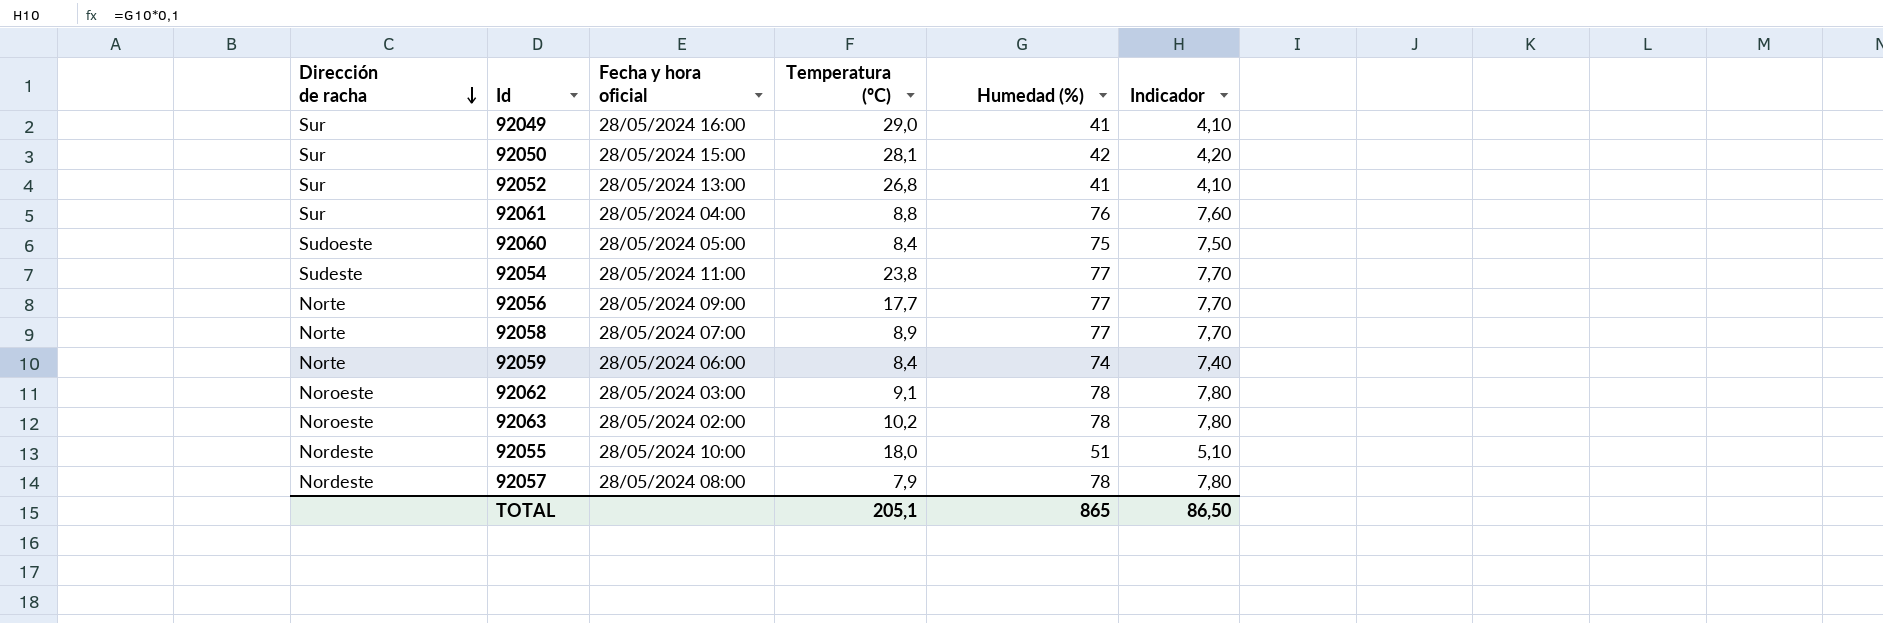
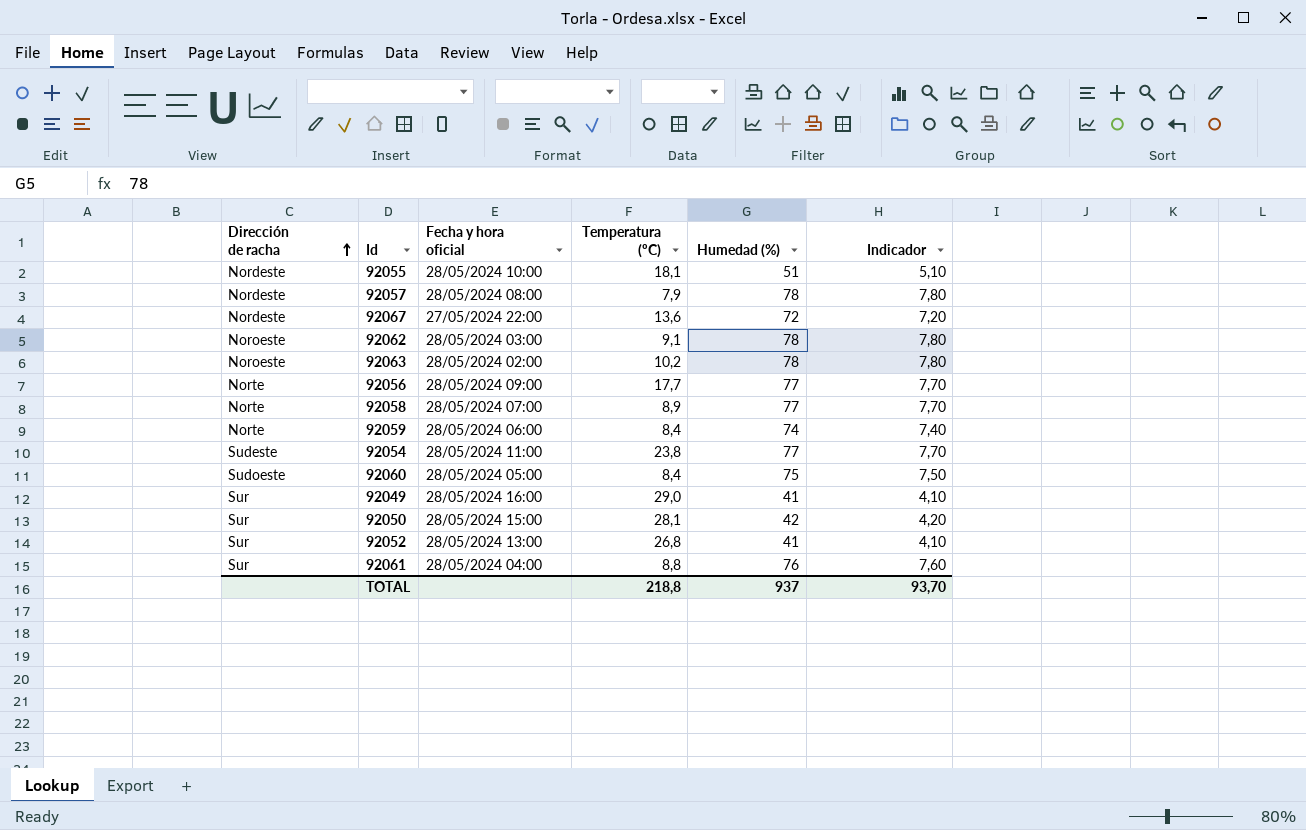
row order: Dirección de racha descending -> Dirección de racha ascending
92055 | Temperatura (ºC): 18,0 -> 18,1
row 92067: none -> Nordeste | 27/05/2024 22:00 | 13,6 | 72 | 7,20
TOTAL | Temperatura (ºC): 205,1 -> 218,8
TOTAL | Humedad (%): 865 -> 937
TOTAL | Indicador: 86,50 -> 93,70

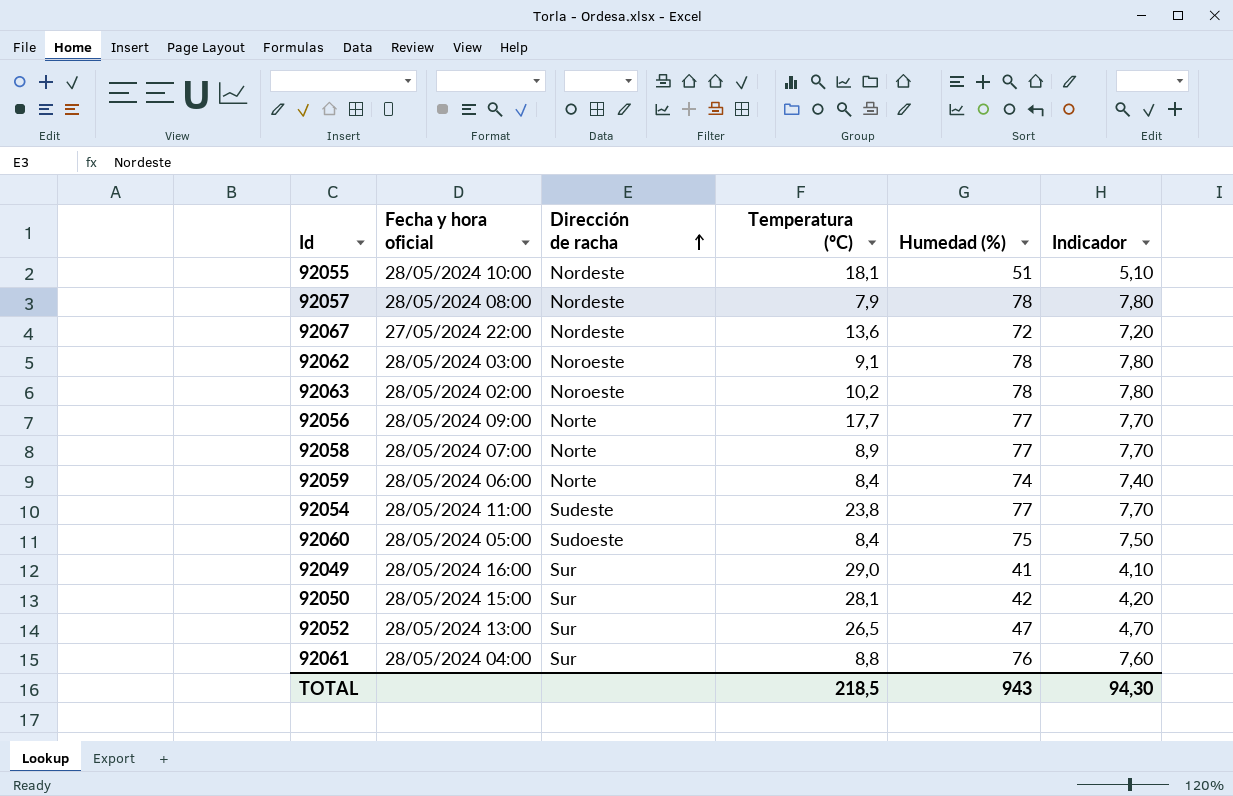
column Dirección de racha | position: 1 -> 3
92052 | Temperatura (ºC): 26,8 -> 26,5
92052 | Humedad (%): 41 -> 47
92052 | Indicador: 4,10 -> 4,70
TOTAL | Temperatura (ºC): 218,8 -> 218,5
TOTAL | Humedad (%): 937 -> 943
TOTAL | Indicador: 93,70 -> 94,30

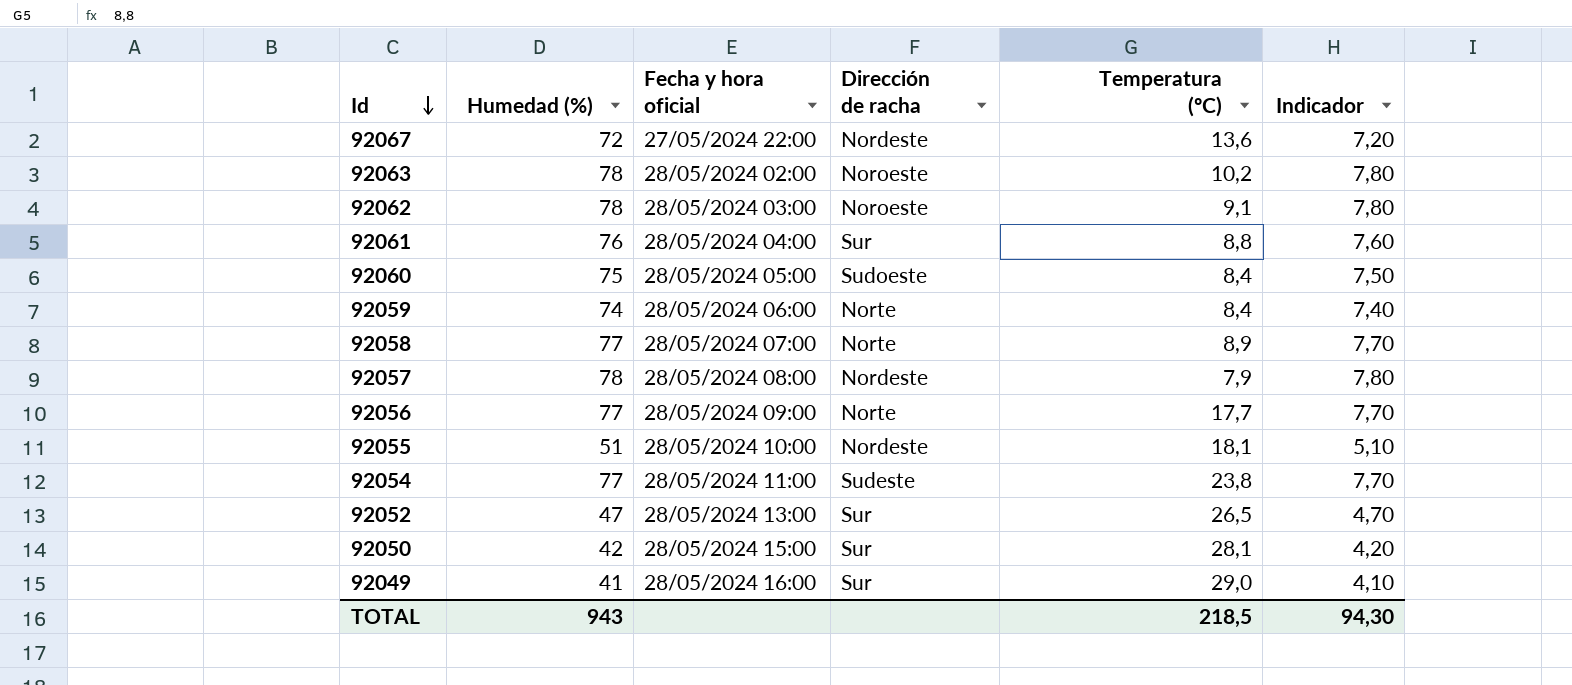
row order: Dirección de racha ascending -> Id descending
column Humedad (%) | position: 5 -> 2

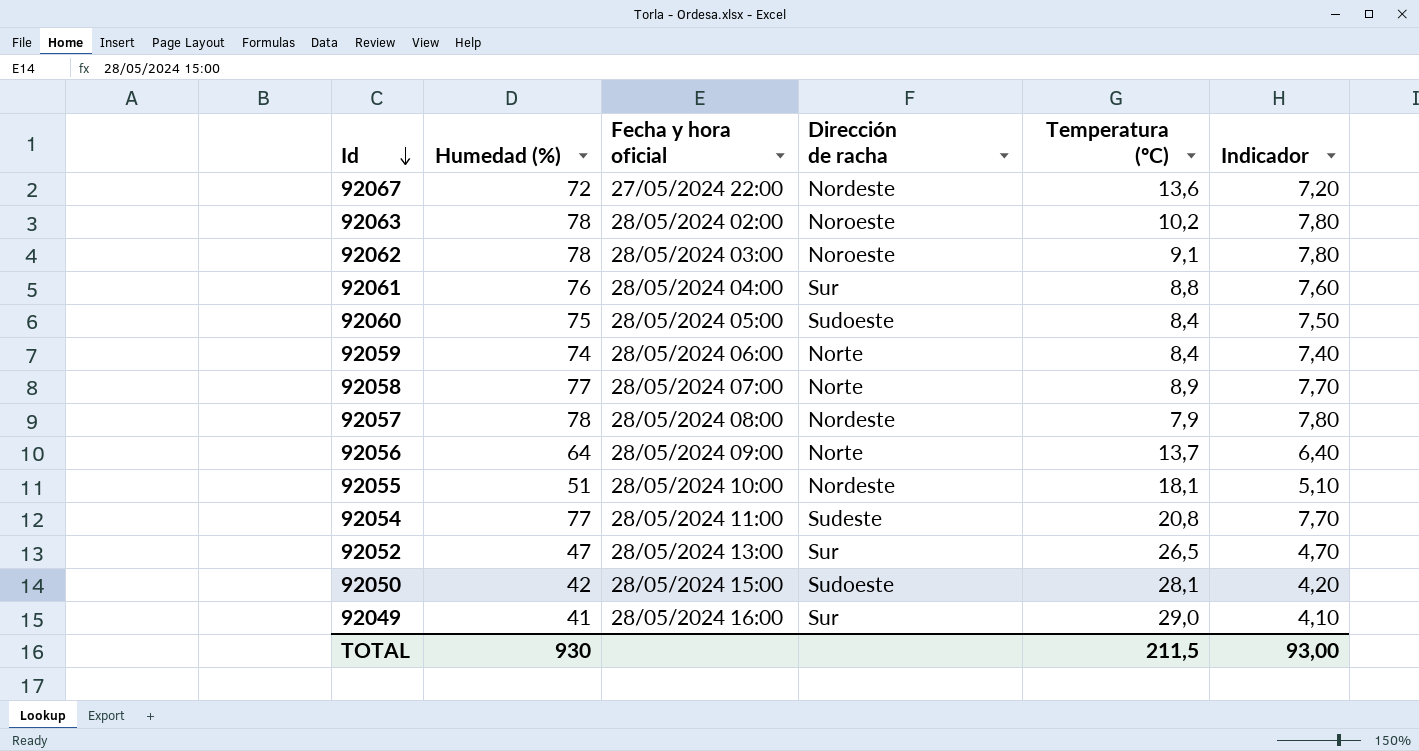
92056 | Humedad (%): 77 -> 64
92056 | Temperatura (ºC): 17,7 -> 13,7
92056 | Indicador: 7,70 -> 6,40
92054 | Temperatura (ºC): 23,8 -> 20,8
92050 | Dirección de racha: Sur -> Sudoeste
TOTAL | Humedad (%): 943 -> 930
TOTAL | Temperatura (ºC): 218,5 -> 211,5
TOTAL | Indicador: 94,30 -> 93,00

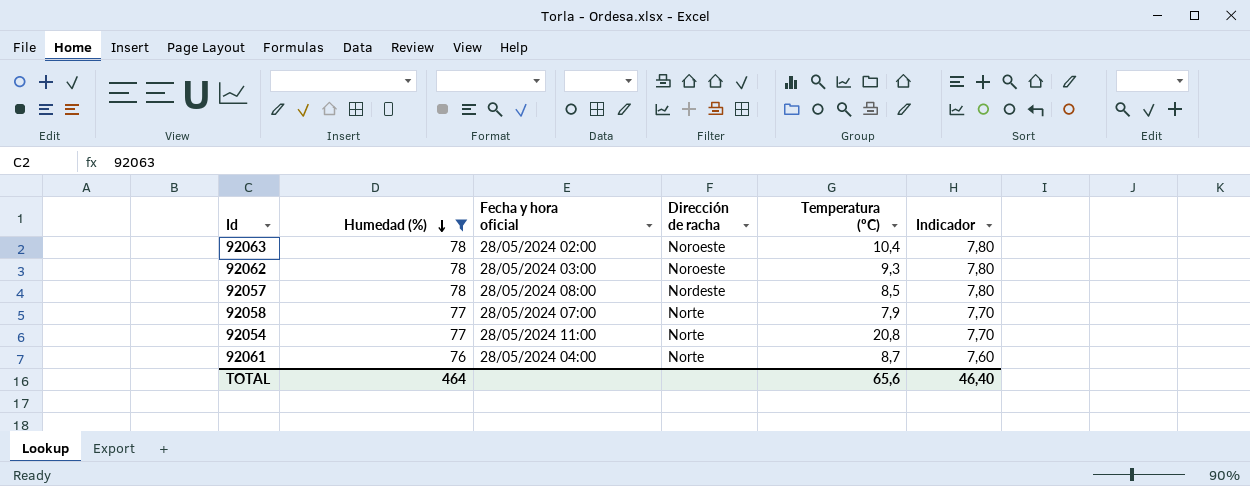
filter: none -> Humedad (%) >= 76
row order: Id descending -> Humedad (%) descending
92063 | Temperatura (ºC): 10,2 -> 10,4
92062 | Temperatura (ºC): 9,1 -> 9,3
92057 | Temperatura (ºC): 7,9 -> 8,5
92058 | Temperatura (ºC): 8,9 -> 7,9
92054 | Dirección de racha: Sudeste -> Norte
92061 | Dirección de racha: Sur -> Norte
92061 | Temperatura (ºC): 8,8 -> 8,7
TOTAL | Humedad (%): 930 -> 464
TOTAL | Temperatura (ºC): 211,5 -> 65,6
TOTAL | Indicador: 93,00 -> 46,40

